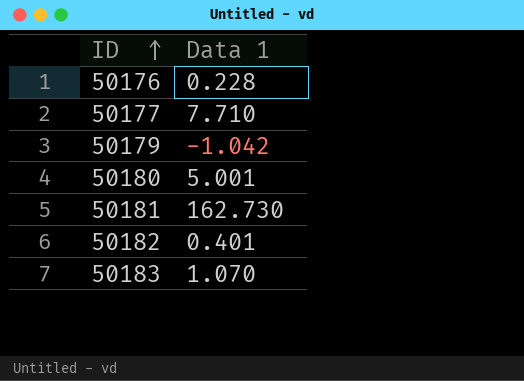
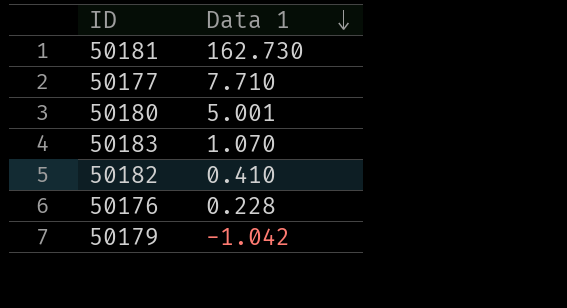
row order: ID ascending -> Data 1 descending
50182 | Data 1: 0.401 -> 0.410

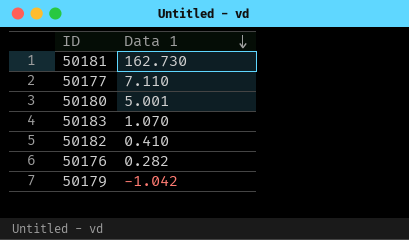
50177 | Data 1: 7.710 -> 7.110
50176 | Data 1: 0.228 -> 0.282

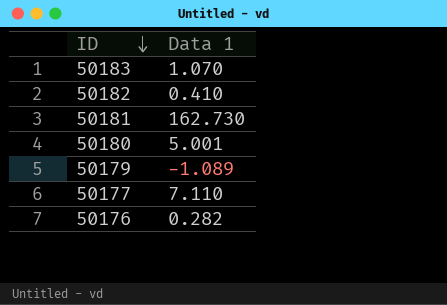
row order: Data 1 descending -> ID descending
50179 | Data 1: -1.042 -> -1.089

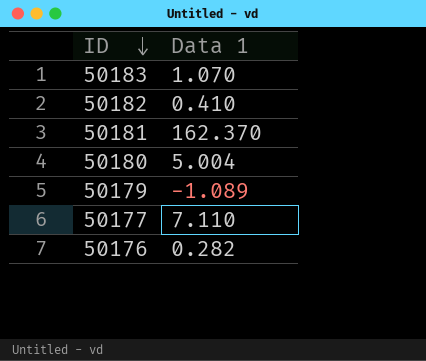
50181 | Data 1: 162.730 -> 162.370
50180 | Data 1: 5.001 -> 5.004

